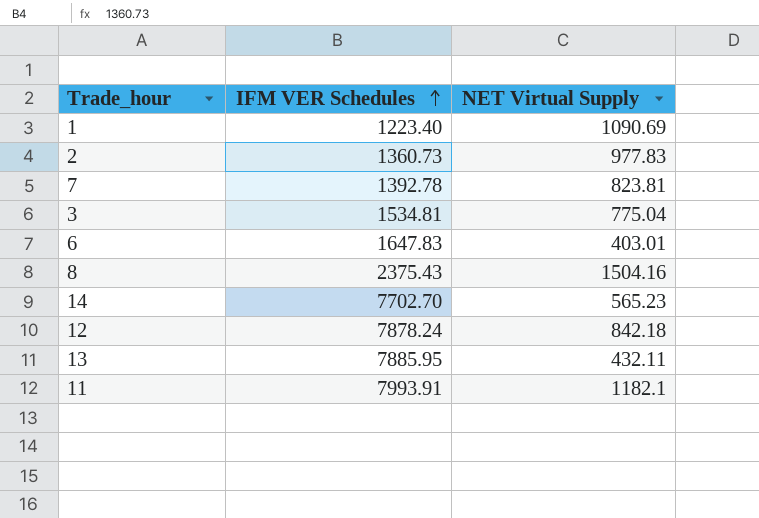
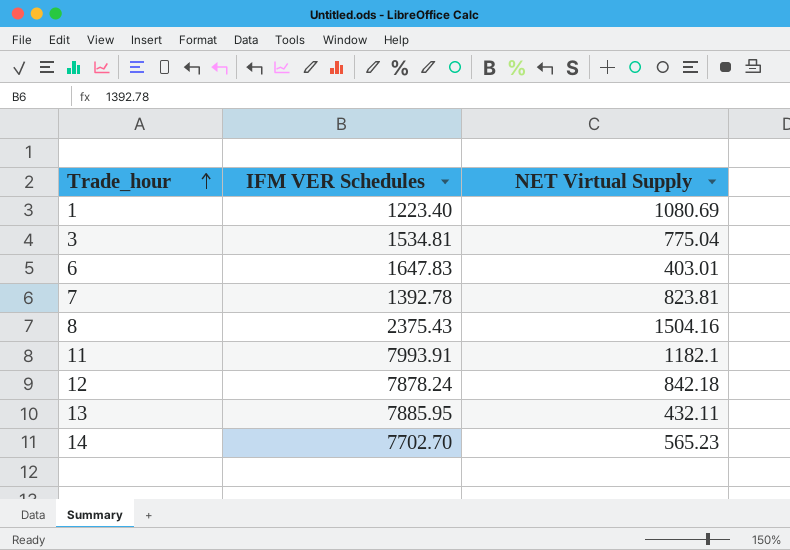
row order: IFM VER Schedules ascending -> Trade_hour ascending
row 2: 1360.73 | 977.83 -> none
1 | NET Virtual Supply: 1090.69 -> 1080.69

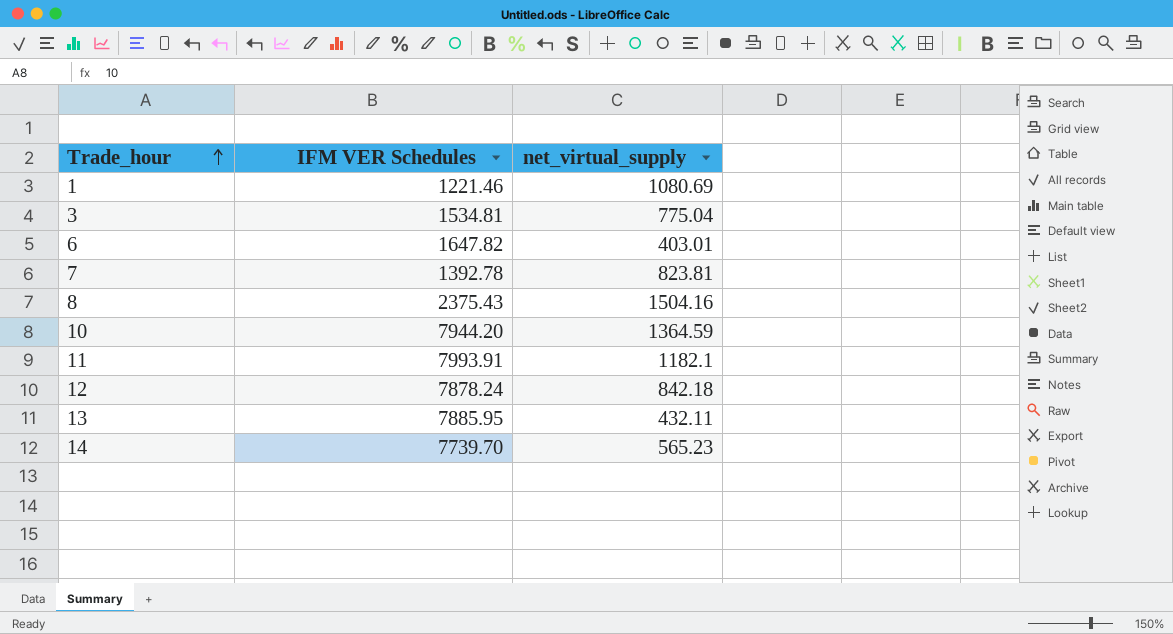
column name: NET Virtual Supply -> net_virtual_supply
1 | IFM VER Schedules: 1223.40 -> 1221.46
6 | IFM VER Schedules: 1647.83 -> 1647.82
row 10: none -> 7944.20 | 1364.59
14 | IFM VER Schedules: 7702.70 -> 7739.70

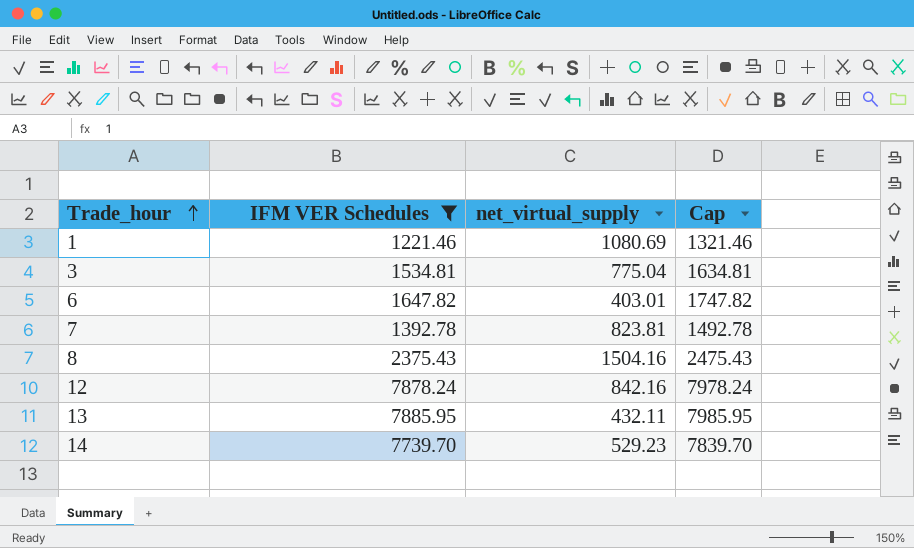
filter: none -> IFM VER Schedules <= 7885.95
column Cap | formula: none -> [IFM VER Schedules] + 100
12 | net_virtual_supply: 842.18 -> 842.16
14 | net_virtual_supply: 565.23 -> 529.23

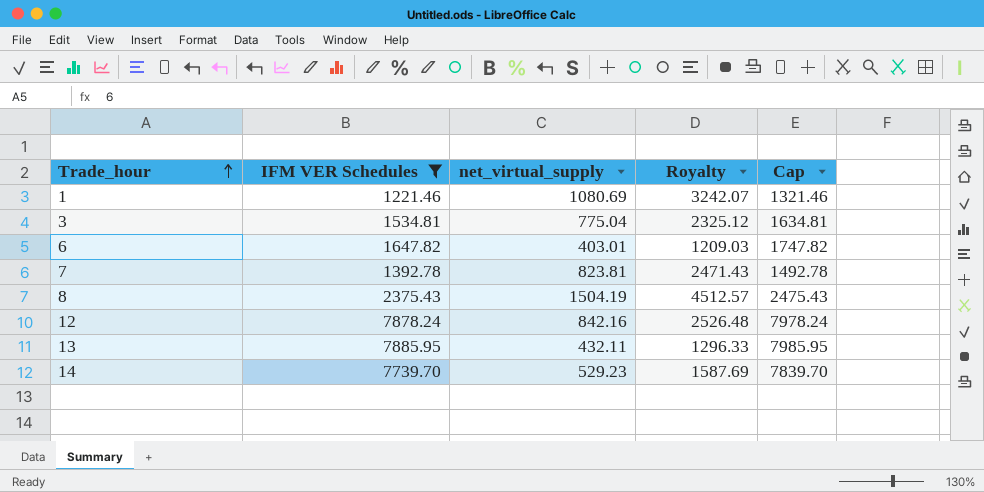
column Royalty | formula: none -> [net_virtual_supply] * 3
8 | net_virtual_supply: 1504.16 -> 1504.19

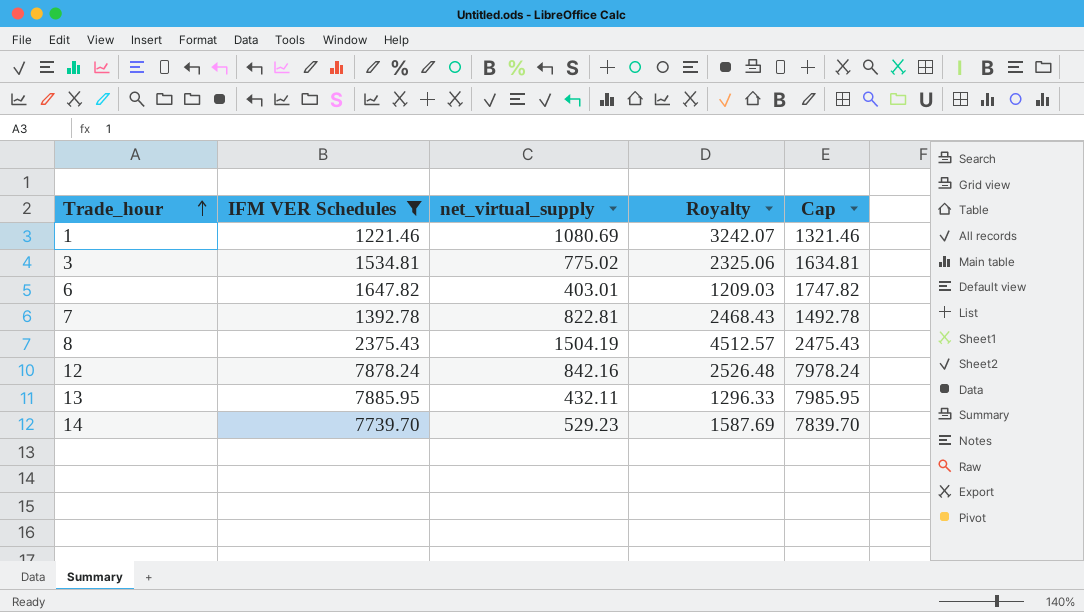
3 | net_virtual_supply: 775.04 -> 775.02
3 | Royalty: 2325.12 -> 2325.06
7 | net_virtual_supply: 823.81 -> 822.81
7 | Royalty: 2471.43 -> 2468.43

